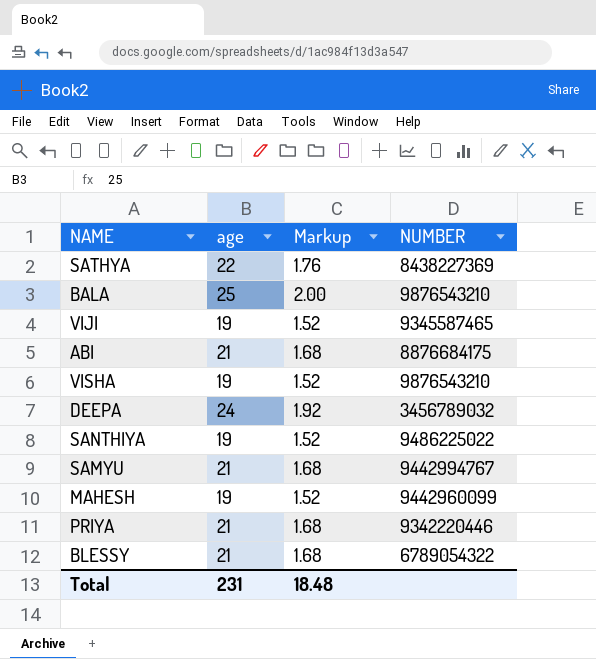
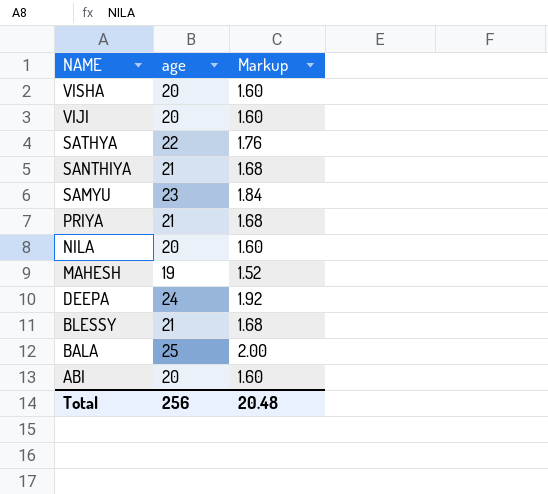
row order: none -> NAME descending
column NUMBER | position: 4 -> none
VISHA | age: 19 -> 20
VISHA | Markup: 1.52 -> 1.60
VIJI | age: 19 -> 20
VIJI | Markup: 1.52 -> 1.60
SANTHIYA | age: 19 -> 21
SANTHIYA | Markup: 1.52 -> 1.68
SAMYU | age: 21 -> 23
SAMYU | Markup: 1.68 -> 1.84
row NILA: none -> 20 | 1.60
ABI | age: 21 -> 20
ABI | Markup: 1.68 -> 1.60
Total | age: 231 -> 256
Total | Markup: 18.48 -> 20.48

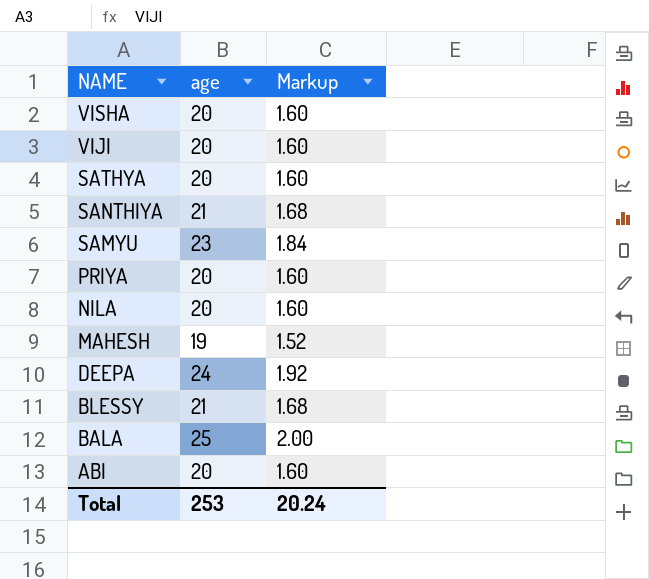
SATHYA | age: 22 -> 20
SATHYA | Markup: 1.76 -> 1.60
PRIYA | age: 21 -> 20
PRIYA | Markup: 1.68 -> 1.60
Total | age: 256 -> 253
Total | Markup: 20.48 -> 20.24

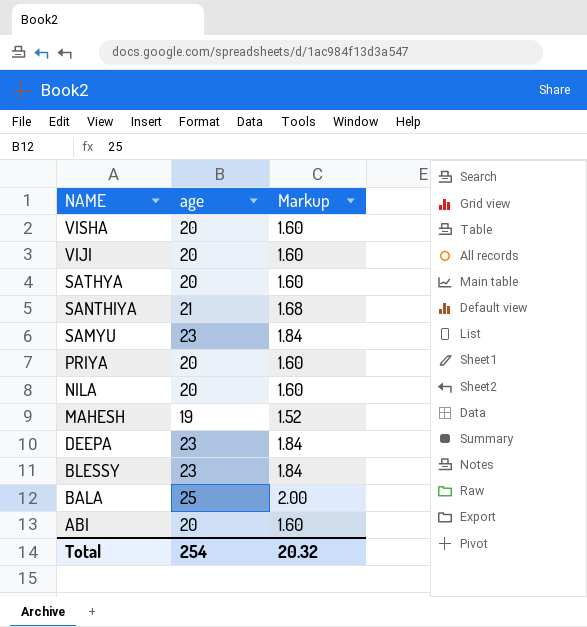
DEEPA | age: 24 -> 23
DEEPA | Markup: 1.92 -> 1.84
BLESSY | age: 21 -> 23
BLESSY | Markup: 1.68 -> 1.84
Total | age: 253 -> 254
Total | Markup: 20.24 -> 20.32

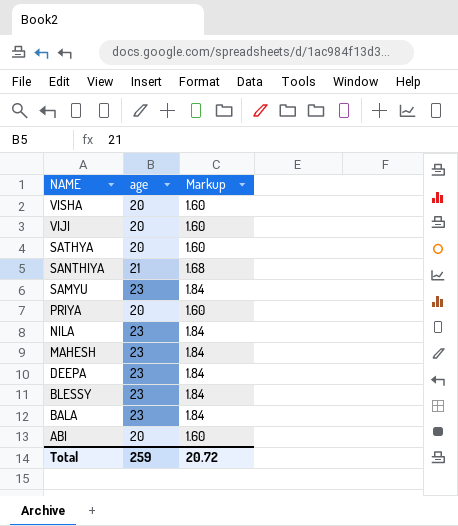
NILA | age: 20 -> 23
NILA | Markup: 1.60 -> 1.84
MAHESH | age: 19 -> 23
MAHESH | Markup: 1.52 -> 1.84
BALA | age: 25 -> 23
BALA | Markup: 2.00 -> 1.84
Total | age: 254 -> 259
Total | Markup: 20.32 -> 20.72

